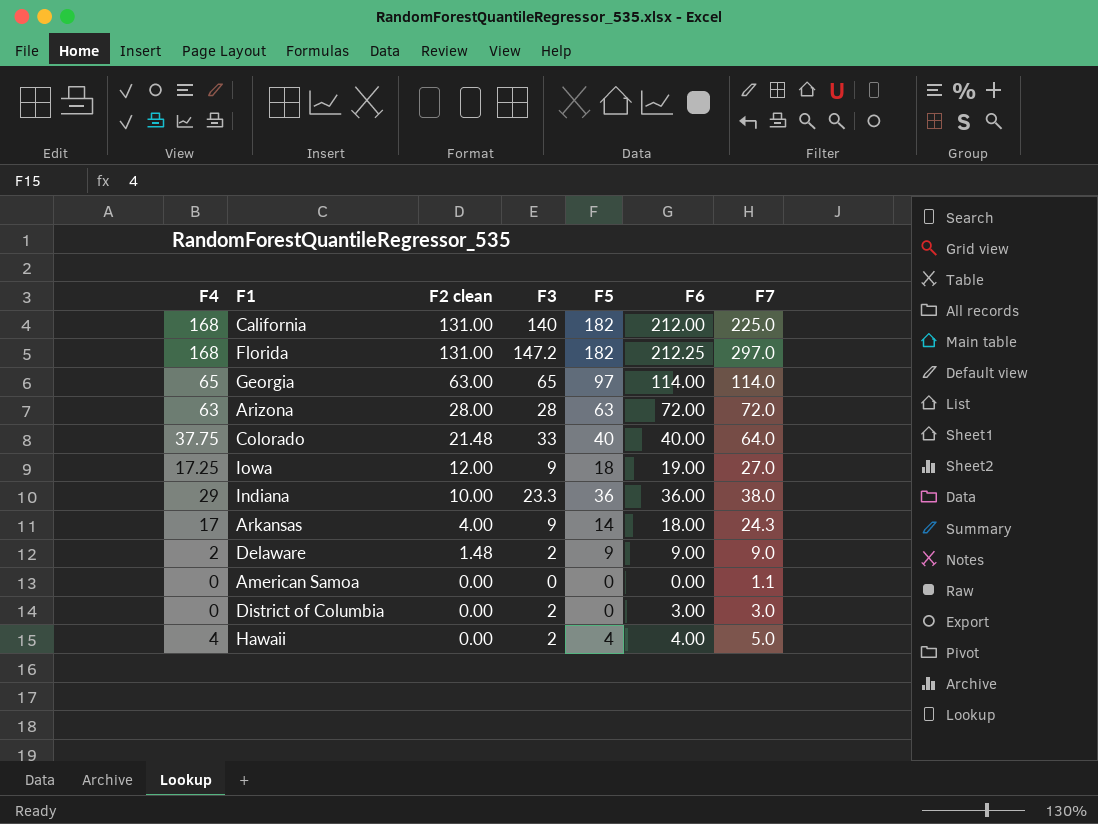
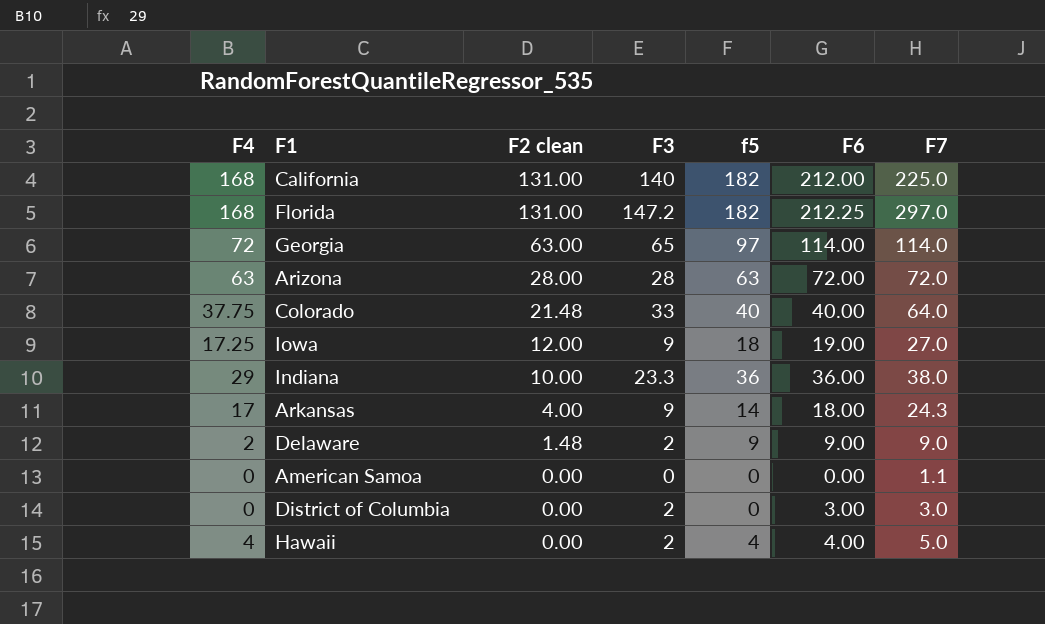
column name: F5 -> f5
Georgia | F4: 65 -> 72

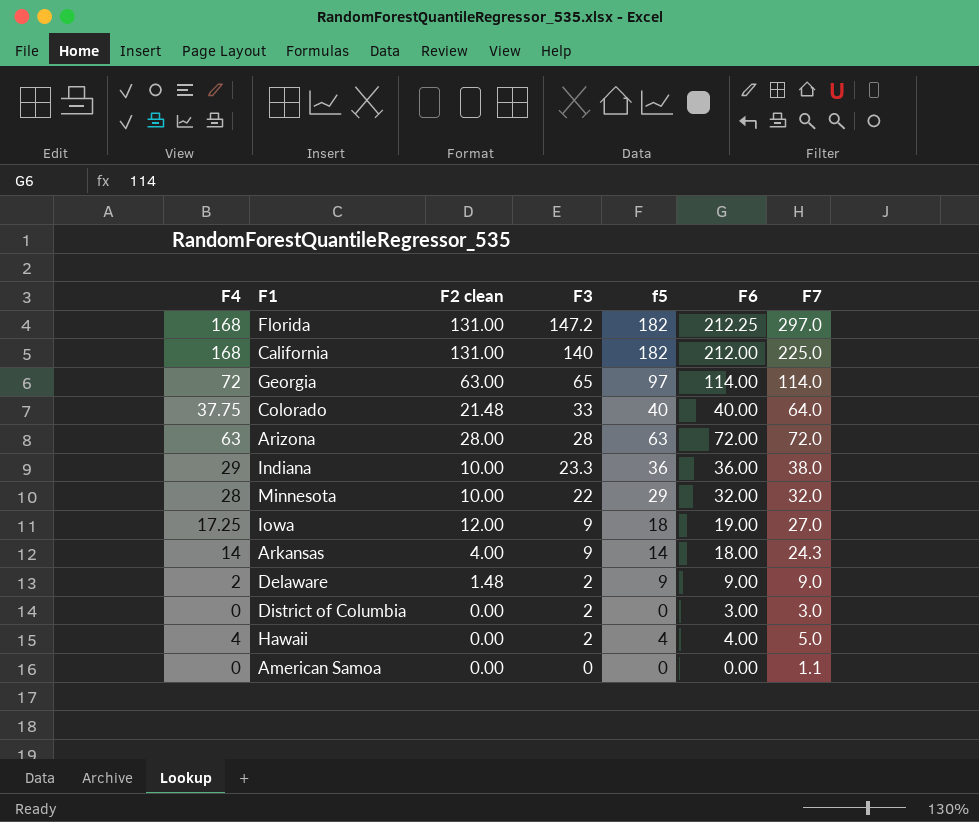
row order: F2 clean descending -> F3 descending
row Minnesota: none -> 28 | 10.00 | 22 | 29 | 32.00 | 32.0
Arkansas | F4: 17 -> 14

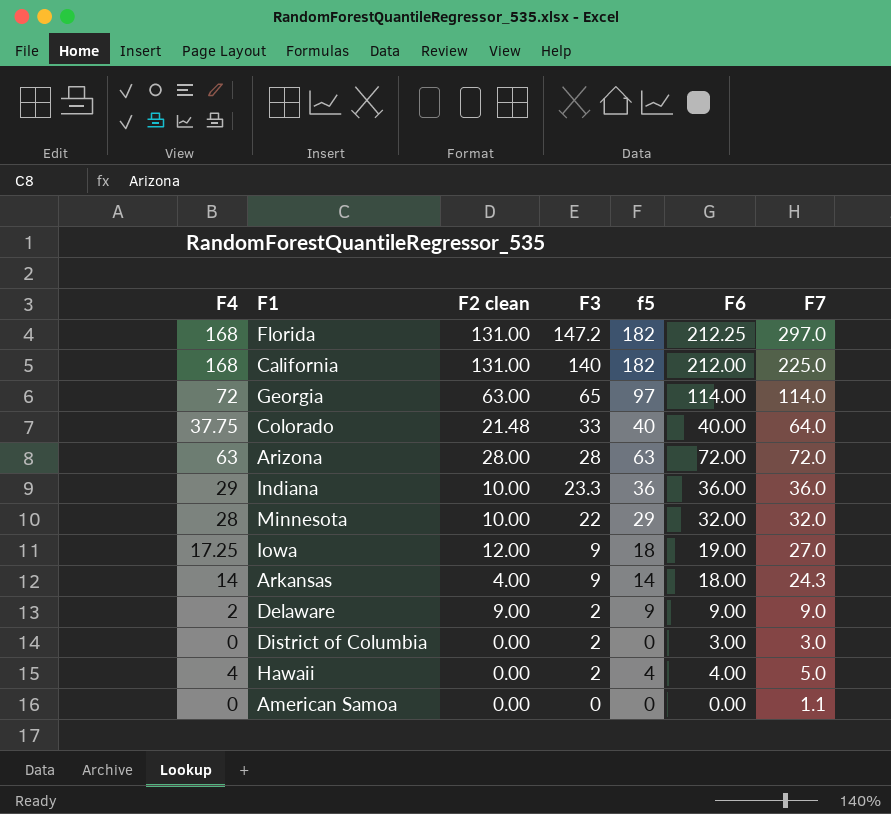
Indiana | F7: 38.0 -> 36.0
Delaware | F2 clean: 1.48 -> 9.00

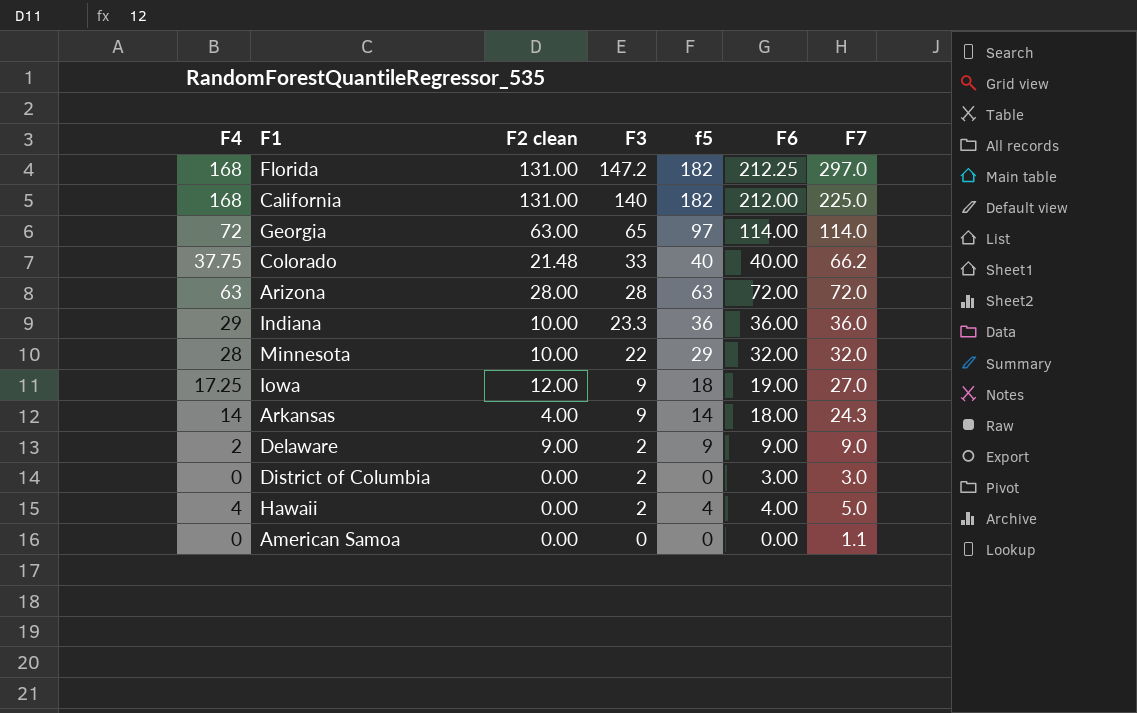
Colorado | F7: 64.0 -> 66.2

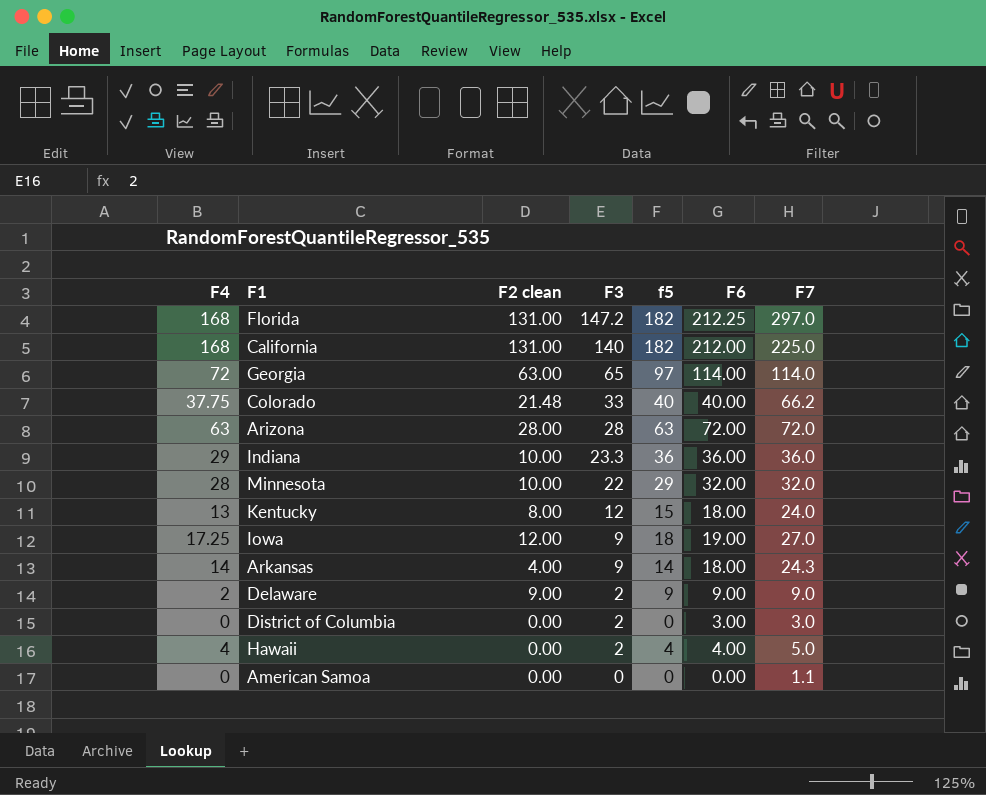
row Kentucky: none -> 13 | 8.00 | 12 | 15 | 18.00 | 24.0

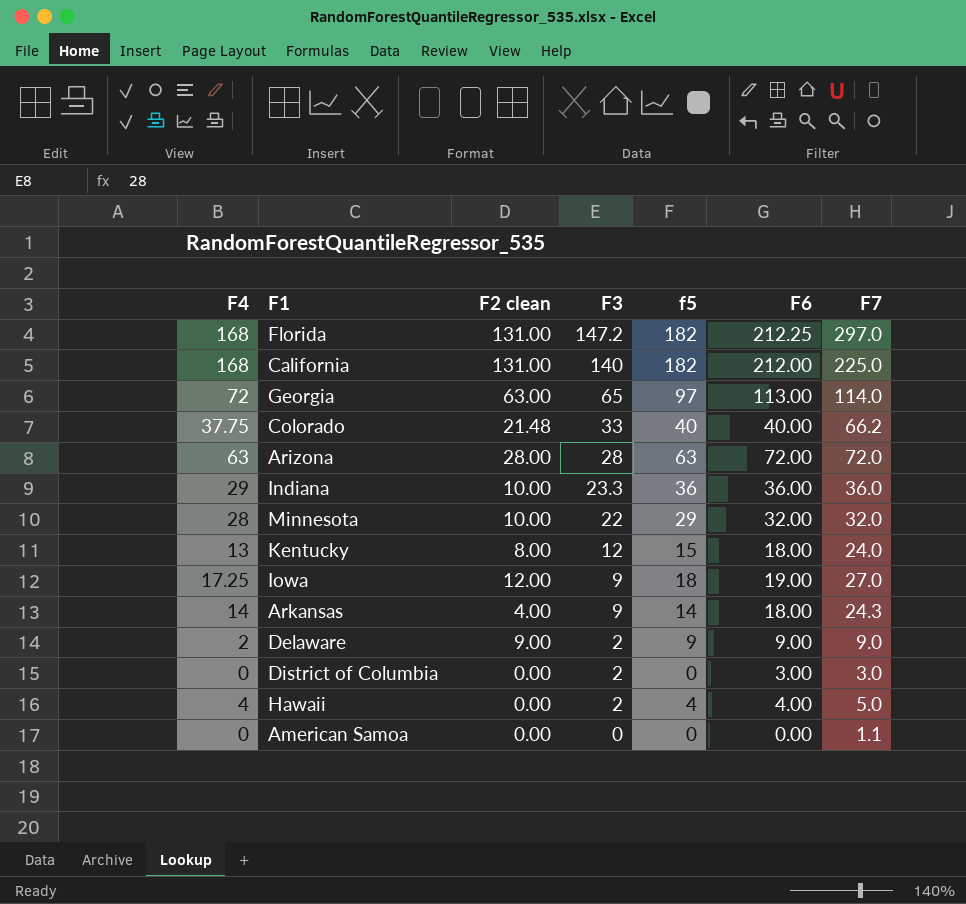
Georgia | F6: 114.00 -> 113.00

